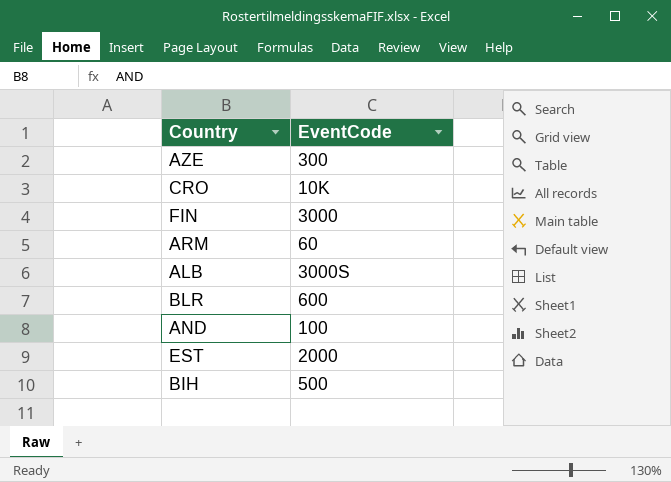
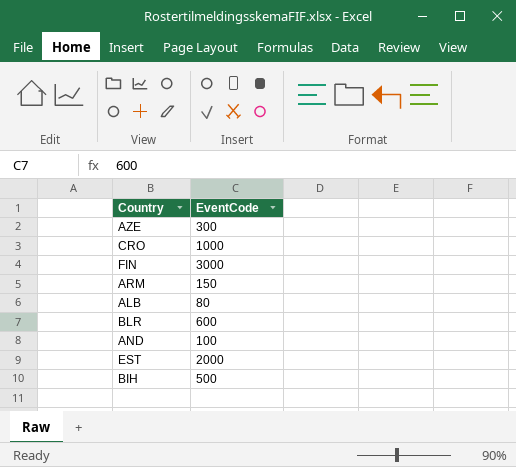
CRO | EventCode: 10K -> 1000
ARM | EventCode: 60 -> 150
ALB | EventCode: 3000S -> 80

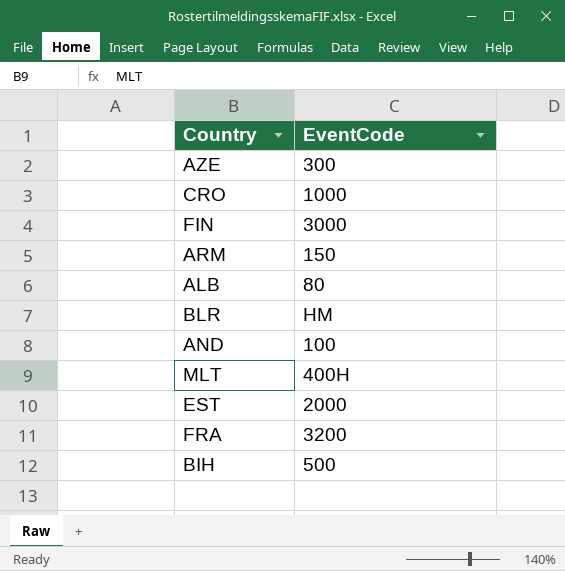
BLR | EventCode: 600 -> HM
row MLT: none -> 400H
row FRA: none -> 3200

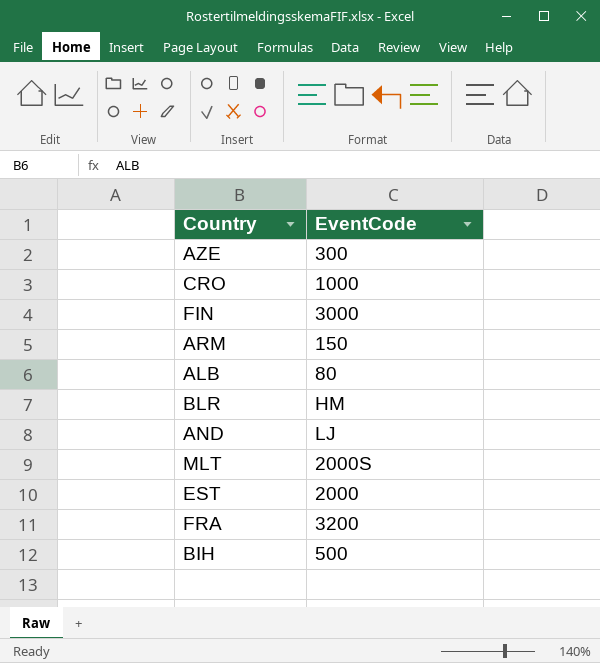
AND | EventCode: 100 -> LJ
MLT | EventCode: 400H -> 2000S

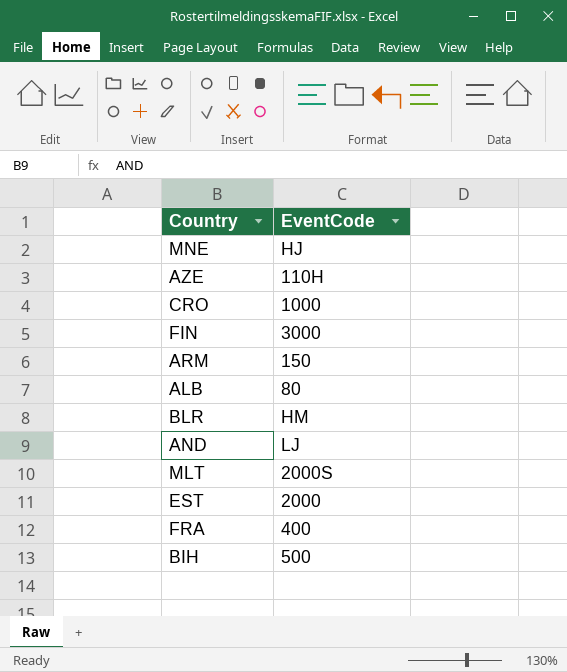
row MNE: none -> HJ
AZE | EventCode: 300 -> 110H
FRA | EventCode: 3200 -> 400

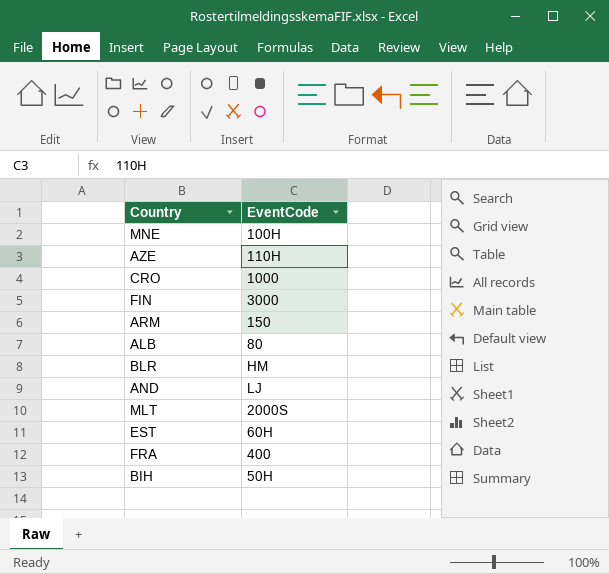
MNE | EventCode: HJ -> 100H
EST | EventCode: 2000 -> 60H
BIH | EventCode: 500 -> 50H

